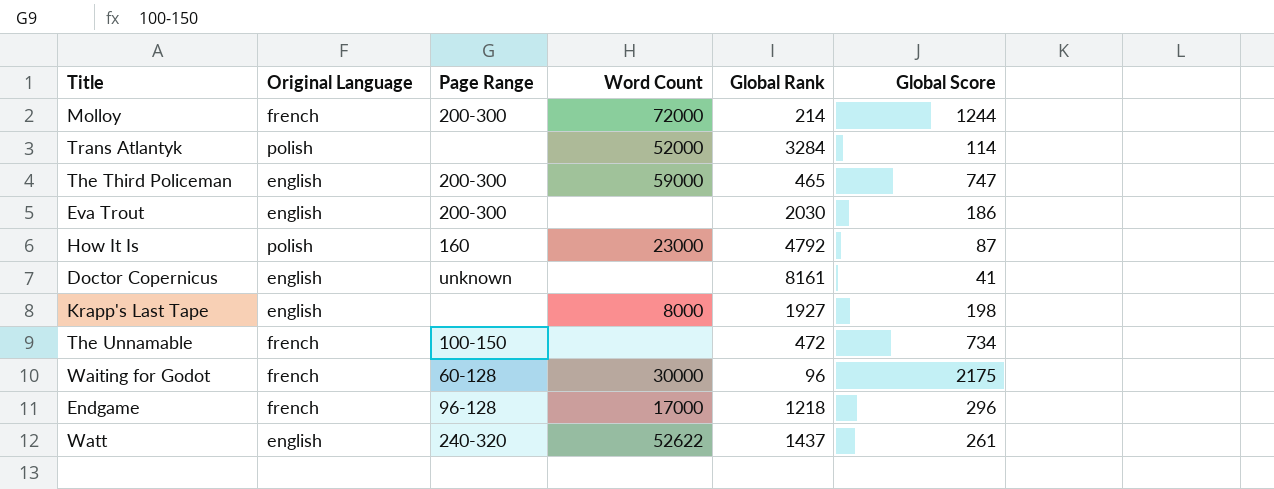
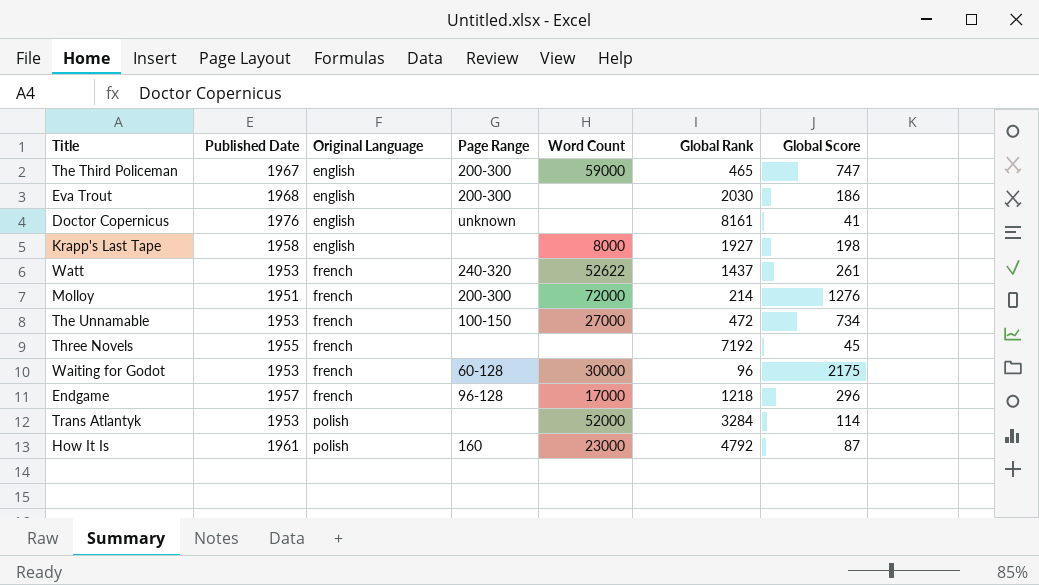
row order: none -> Original Language ascending
column Published Date | position: none -> 2
Watt | Original Language: english -> french
Molloy | Global Score: 1244 -> 1276
The Unnamable | Word Count: none -> 27000
row Three Novels: none -> 1955 | french | none | none | 7192 | 45

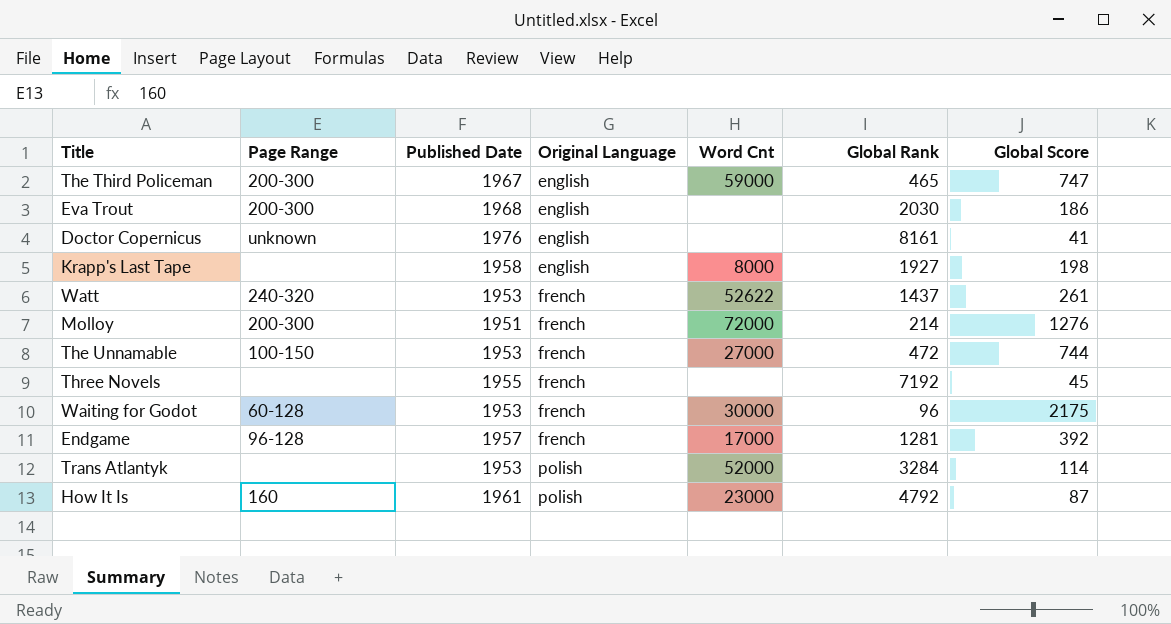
column Page Range | position: 4 -> 2
column name: Word Count -> Word Cnt
The Unnamable | Global Score: 734 -> 744
Endgame | Global Rank: 1218 -> 1281
Endgame | Global Score: 296 -> 392

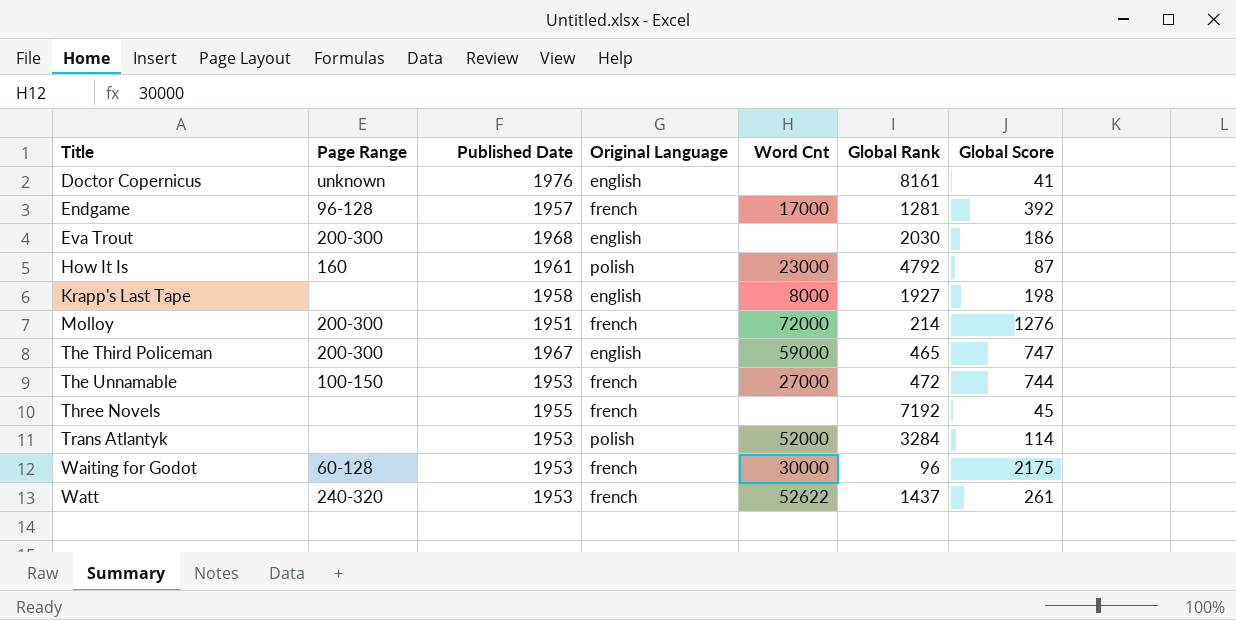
row order: Original Language ascending -> Title ascending

